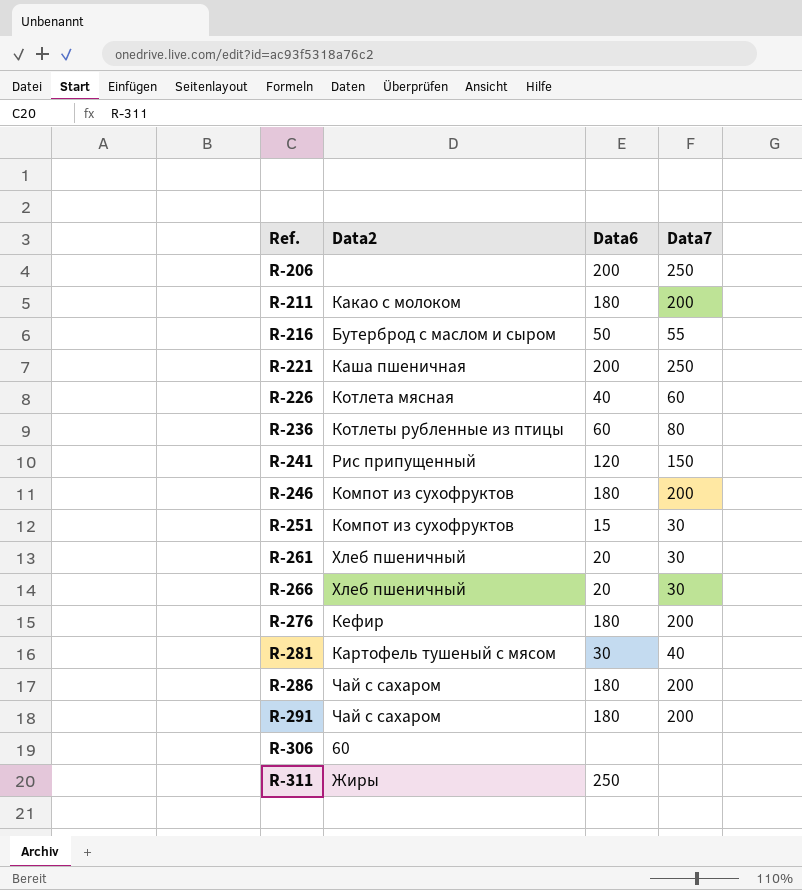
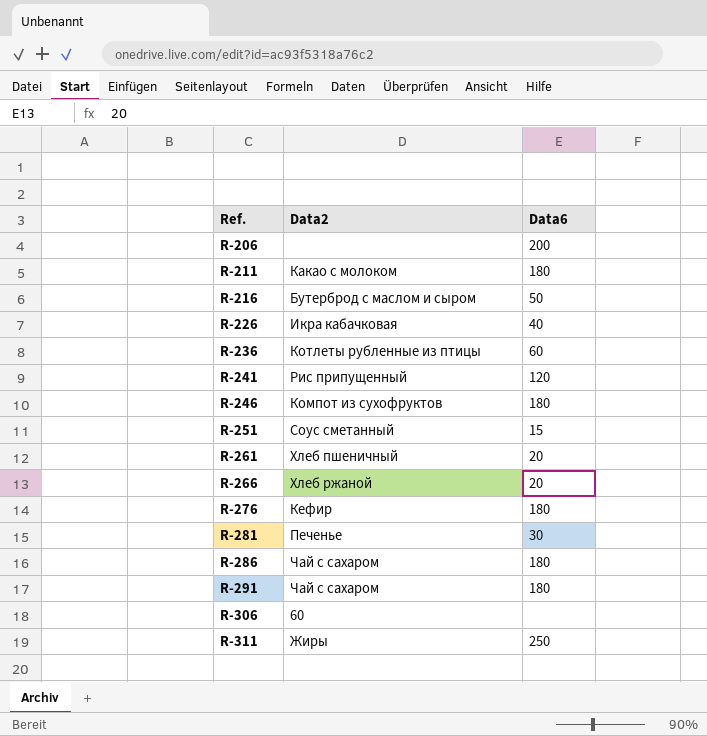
column Data7 | position: 4 -> none
row R-221: Каша пшеничная | 200 | 250 -> none
R-226 | Data2: Котлета мясная -> Икра кабачковая
R-251 | Data2: Компот из сухофруктов -> Соус сметанный
R-266 | Data2: Хлеб пшеничный -> Хлеб ржаной
R-281 | Data2: Картофель тушеный с мясом -> Печенье

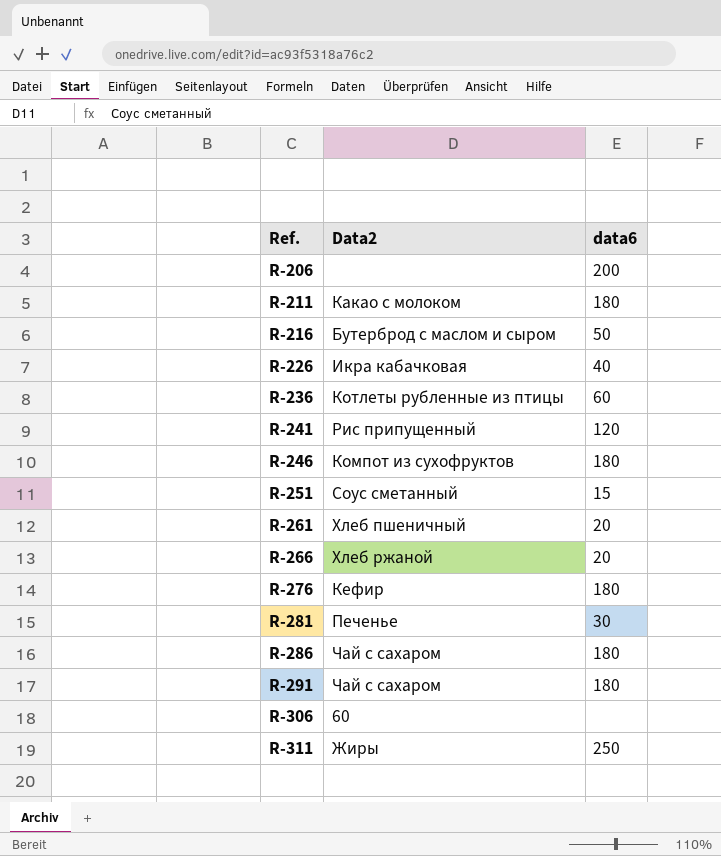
column name: Data6 -> data6

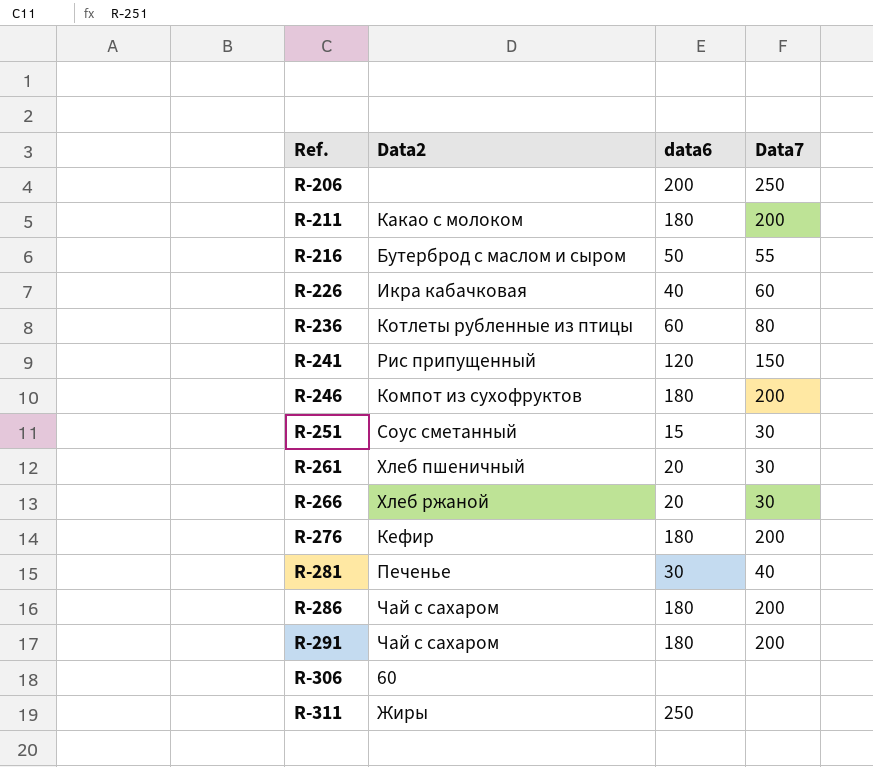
column Data7 | position: none -> 4

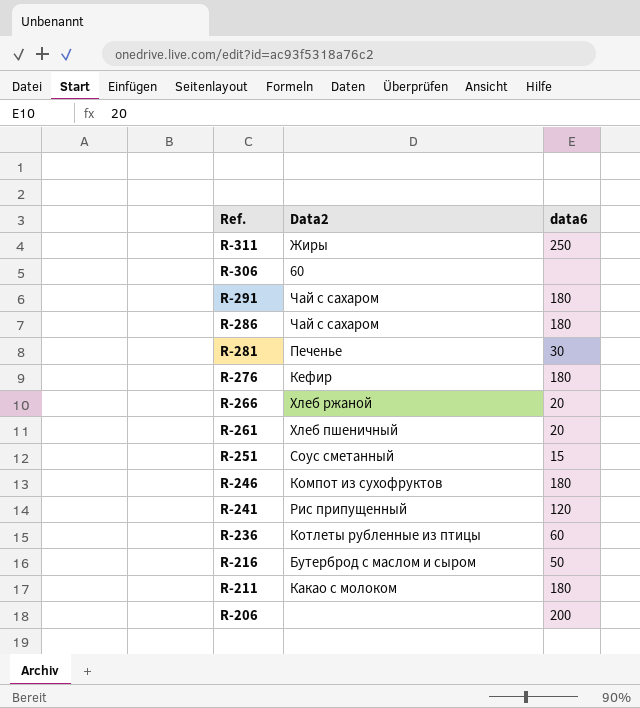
row order: Ref. ascending -> Ref. descending
column Data7 | position: 4 -> none
row R-226: Икра кабачковая | 40 | 60 -> none

